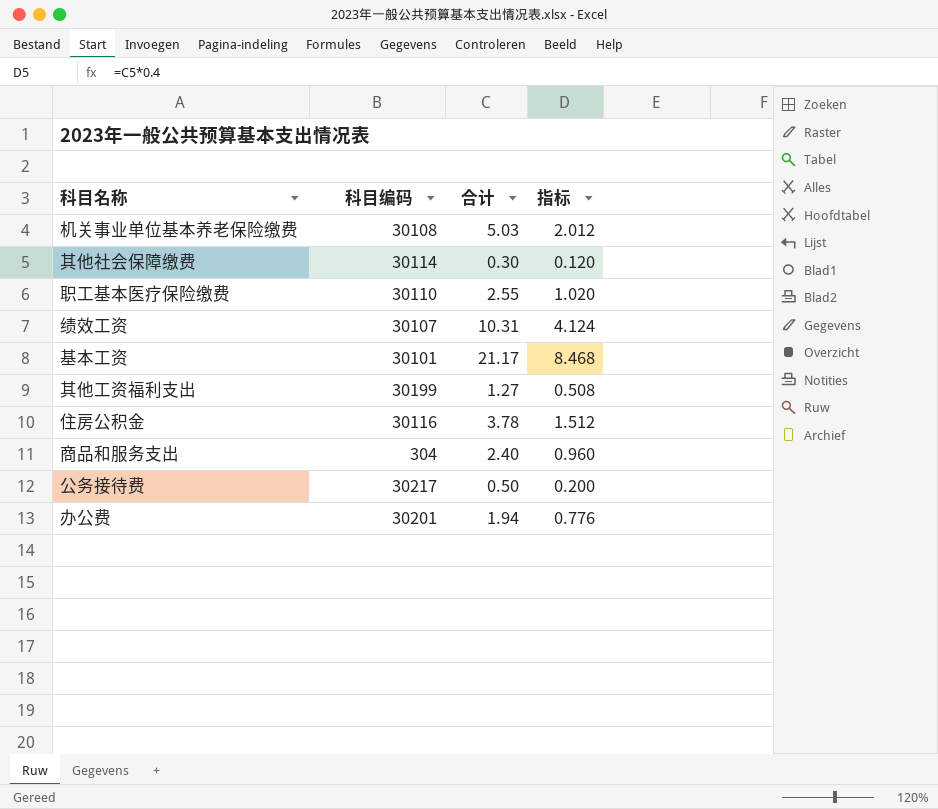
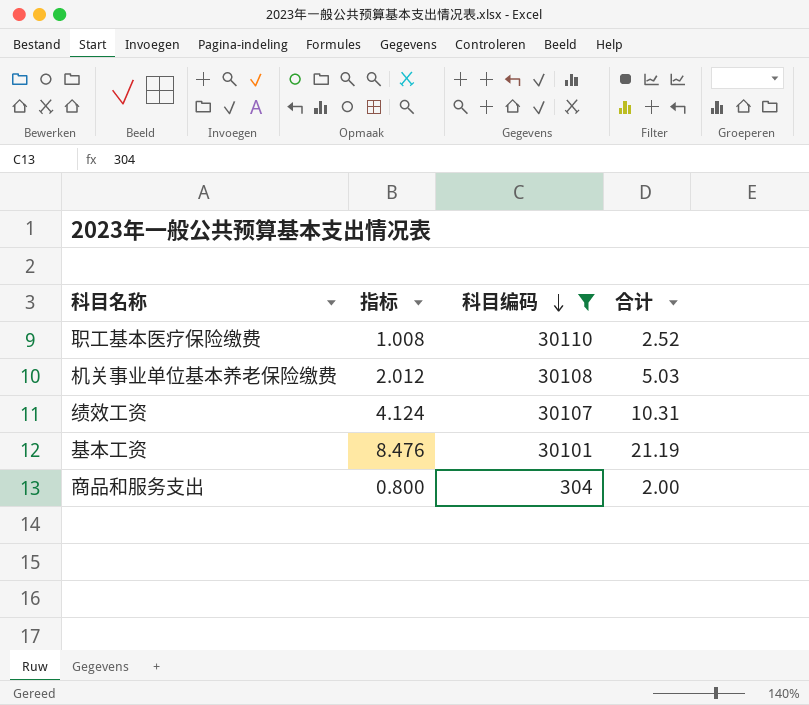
filter: none -> 科目编码 <= 30110
row order: none -> 科目编码 descending
column 指标 | position: 4 -> 2
职工基本医疗保险缴费 | 指标: 1.020 -> 1.008
职工基本医疗保险缴费 | 合计: 2.55 -> 2.52
基本工资 | 指标: 8.468 -> 8.476
基本工资 | 合计: 21.17 -> 21.19
商品和服务支出 | 指标: 0.960 -> 0.800
商品和服务支出 | 合计: 2.40 -> 2.00

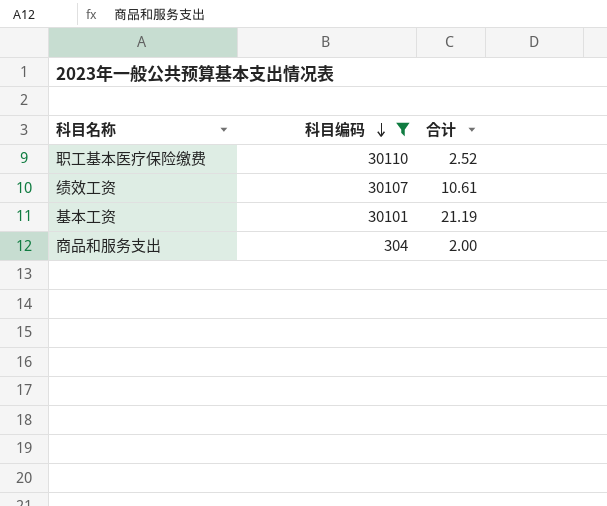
column 指标 | formula: [合计] * 0.4 -> none
row 机关事业单位基本养老保险缴费: 2.012 | 30108 | 5.03 -> none
绩效工资 | 合计: 10.31 -> 10.61

